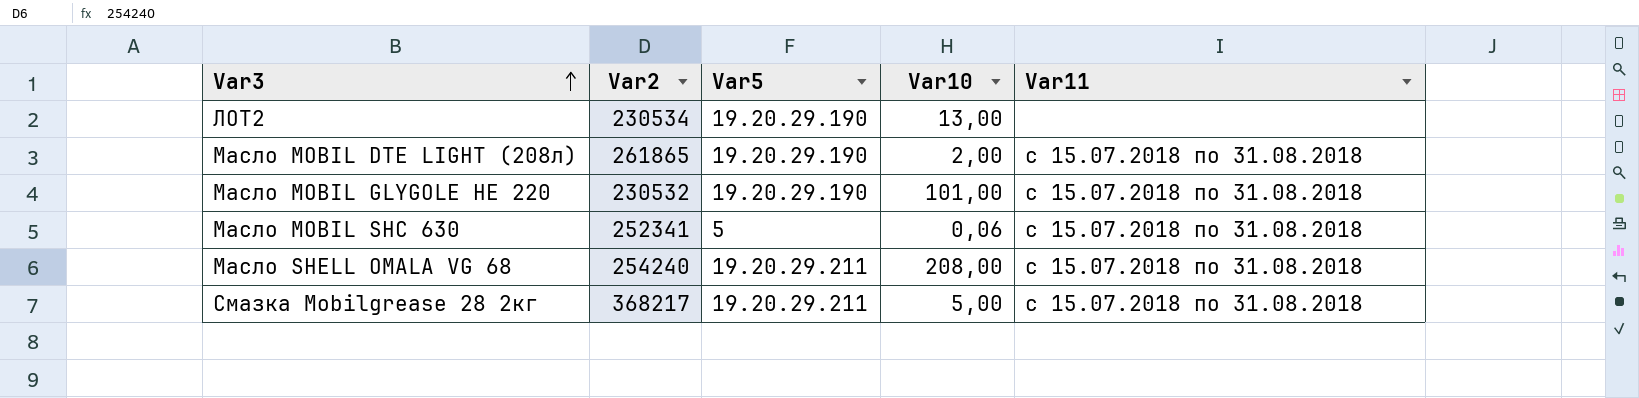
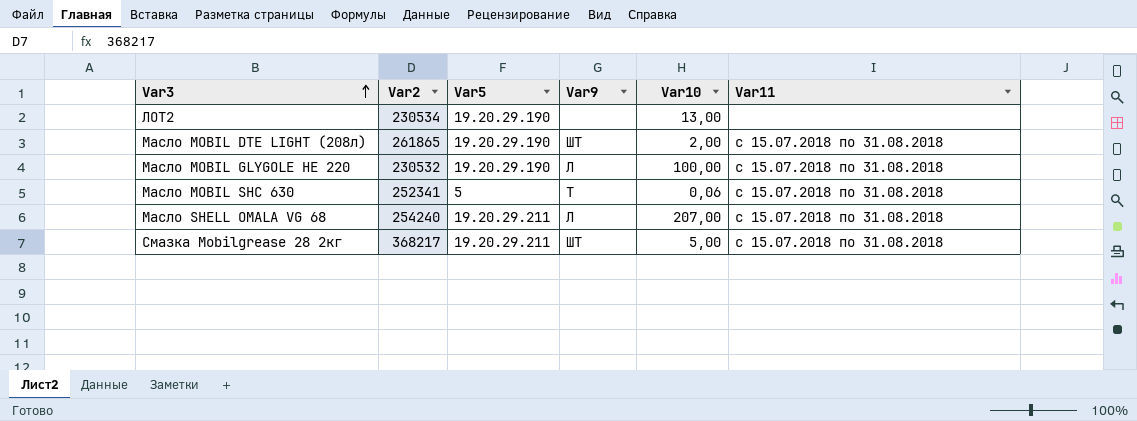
column Var9 | position: none -> 4
Масло MOBIL GLYGOLE HE 220 | Var10: 101,00 -> 100,00
Масло SHELL OMALA VG 68 | Var10: 208,00 -> 207,00

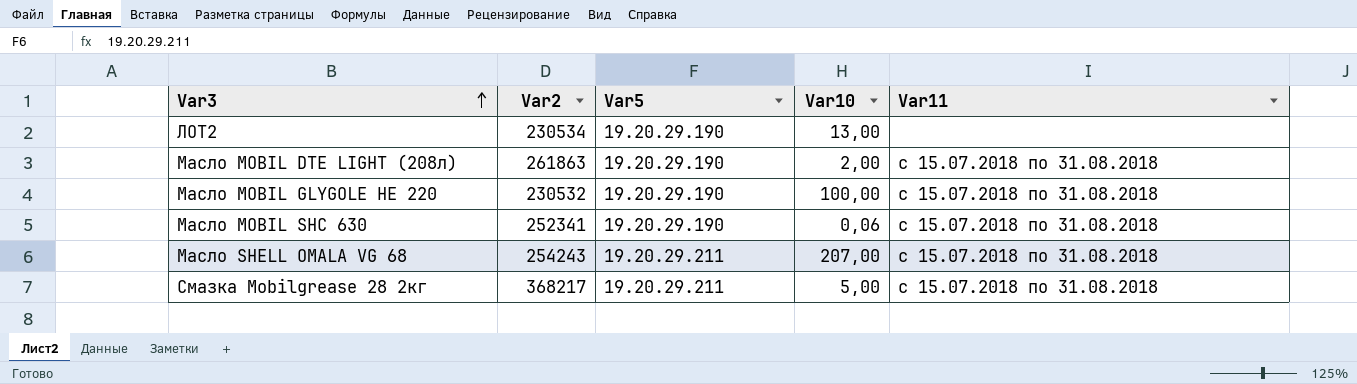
column Var9 | position: 4 -> none
Масло MOBIL DTE LIGHT (208л) | Var2: 261865 -> 261863
Масло MOBIL SHC 630 | Var5: 5 -> 19.20.29.190
Масло SHELL OMALA VG 68 | Var2: 254240 -> 254243

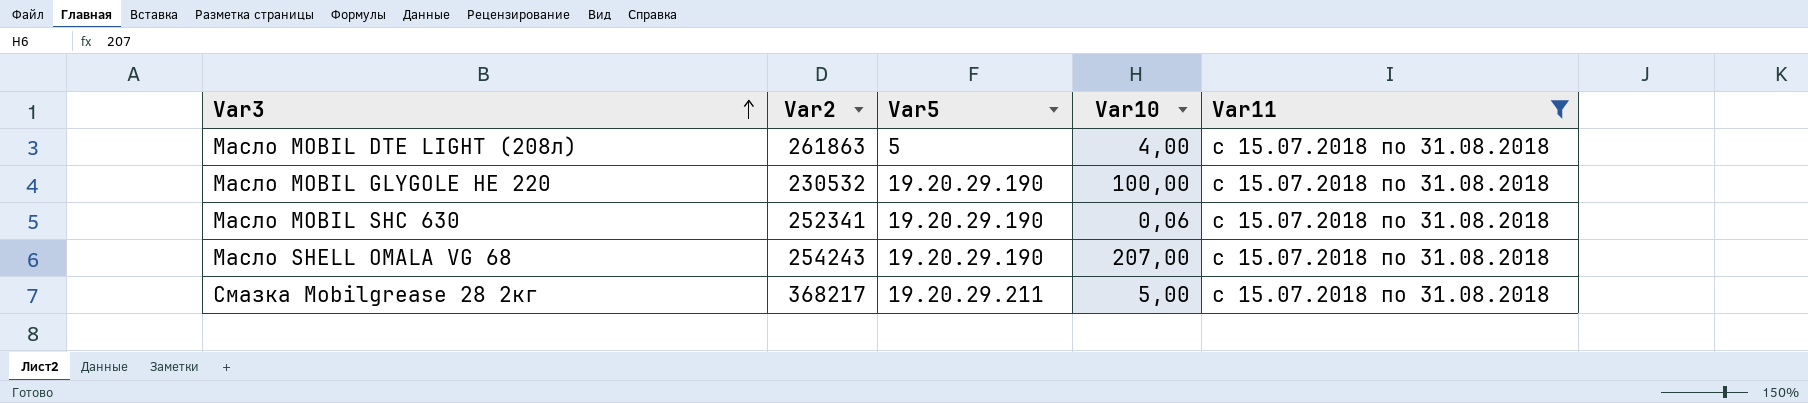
filter: none -> Var11 = c 15.07.2018 по 31.08.2018
Масло MOBIL DTE LIGHT (208л) | Var5: 19.20.29.190 -> 5
Масло MOBIL DTE LIGHT (208л) | Var10: 2,00 -> 4,00
Масло SHELL OMALA VG 68 | Var5: 19.20.29.211 -> 19.20.29.190

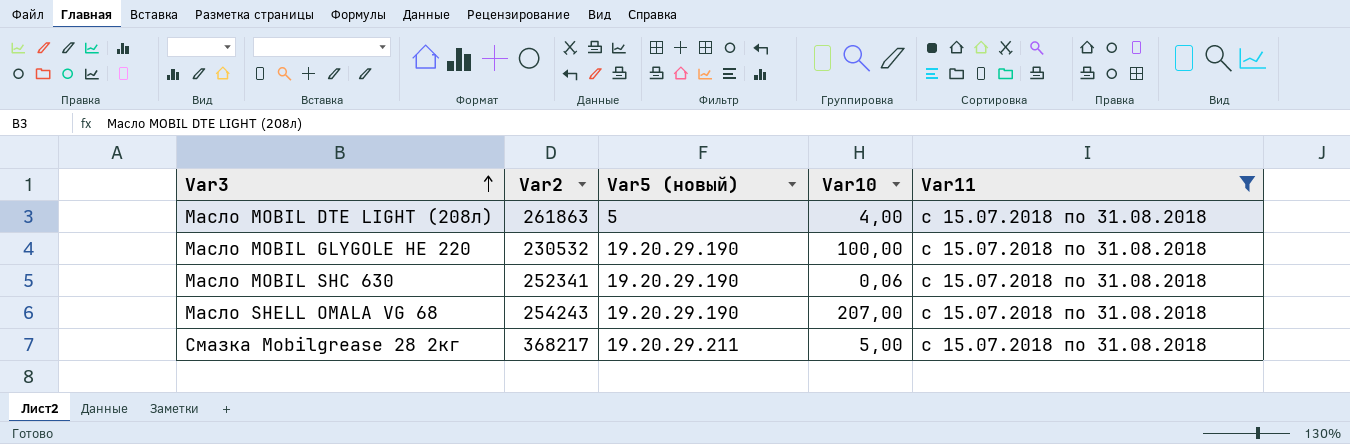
column name: Var5 -> Var5 (новый)

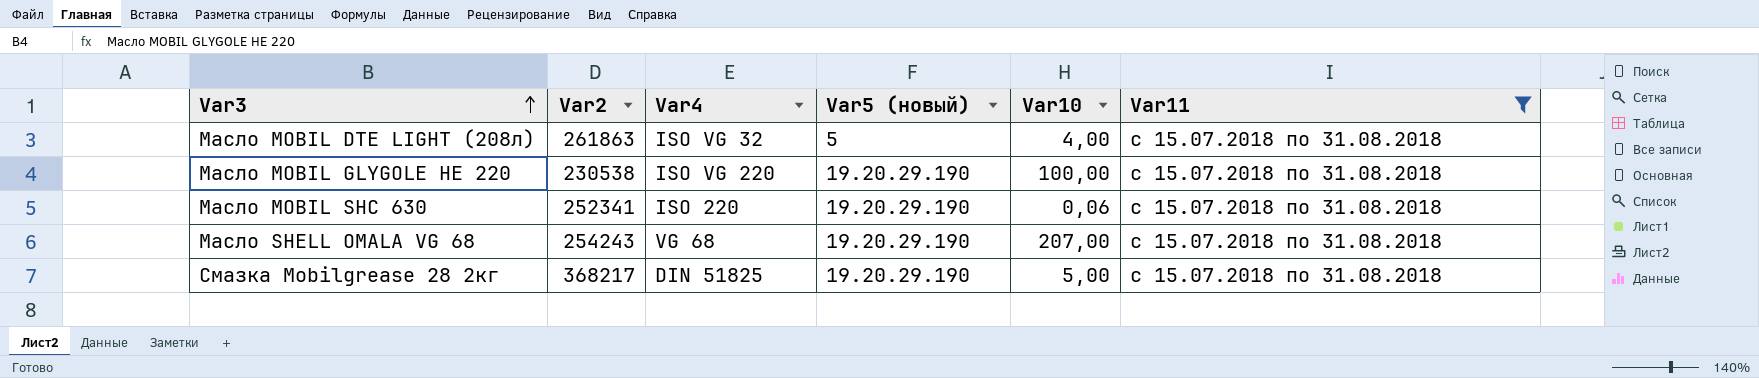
column Var4 | position: none -> 3
Масло MOBIL GLYGOLE HE 220 | Var2: 230532 -> 230538
Смазка Mobilgrease 28 2кг | Var5 (новый): 19.20.29.211 -> 19.20.29.190

